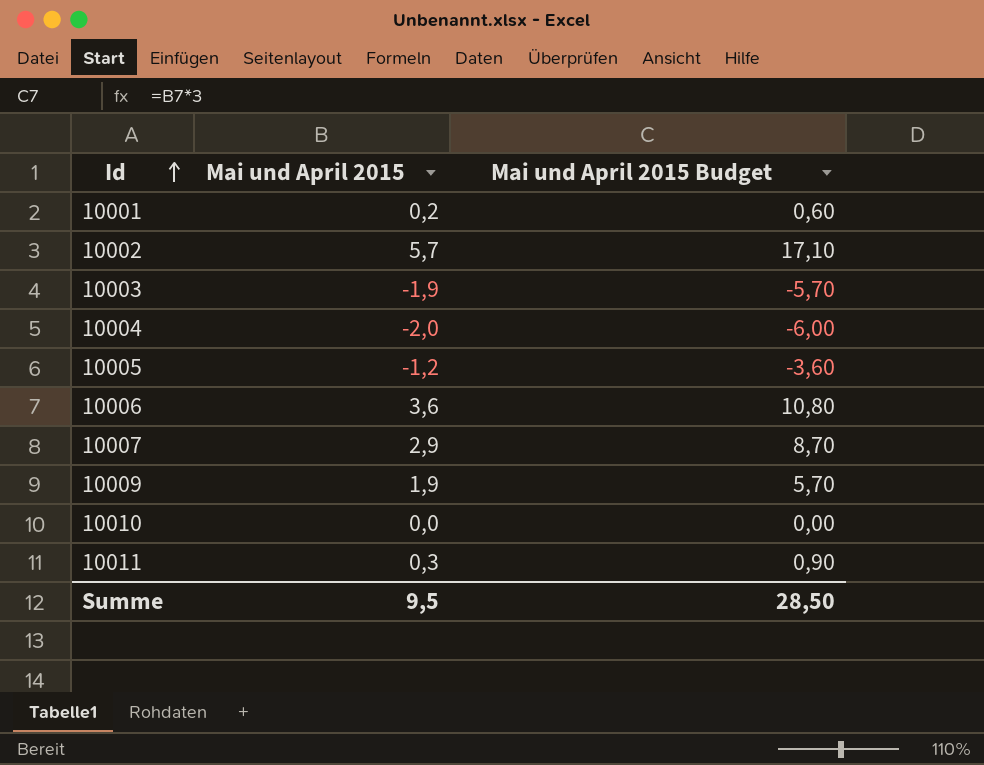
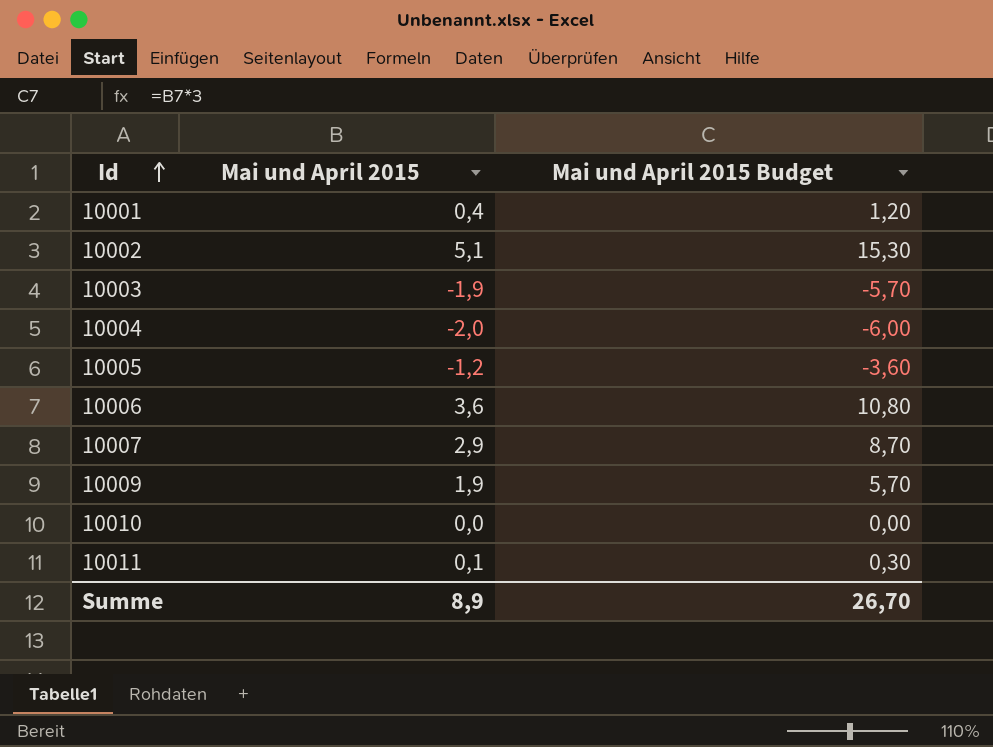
10001 | Mai und April 2015: 0,2 -> 0,4
10001 | Mai und April 2015 Budget: 0,60 -> 1,20
10002 | Mai und April 2015: 5,7 -> 5,1
10002 | Mai und April 2015 Budget: 17,10 -> 15,30
10011 | Mai und April 2015: 0,3 -> 0,1
10011 | Mai und April 2015 Budget: 0,90 -> 0,30
Summe | Mai und April 2015: 9,5 -> 8,9
Summe | Mai und April 2015 Budget: 28,50 -> 26,70

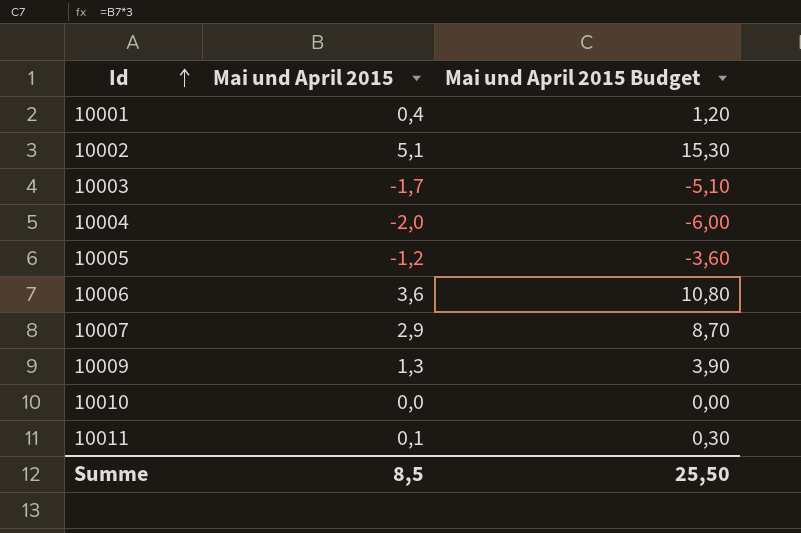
10003 | Mai und April 2015: -1,9 -> -1,7
10003 | Mai und April 2015 Budget: -5,70 -> -5,10
10009 | Mai und April 2015: 1,9 -> 1,3
10009 | Mai und April 2015 Budget: 5,70 -> 3,90
Summe | Mai und April 2015: 8,9 -> 8,5
Summe | Mai und April 2015 Budget: 26,70 -> 25,50

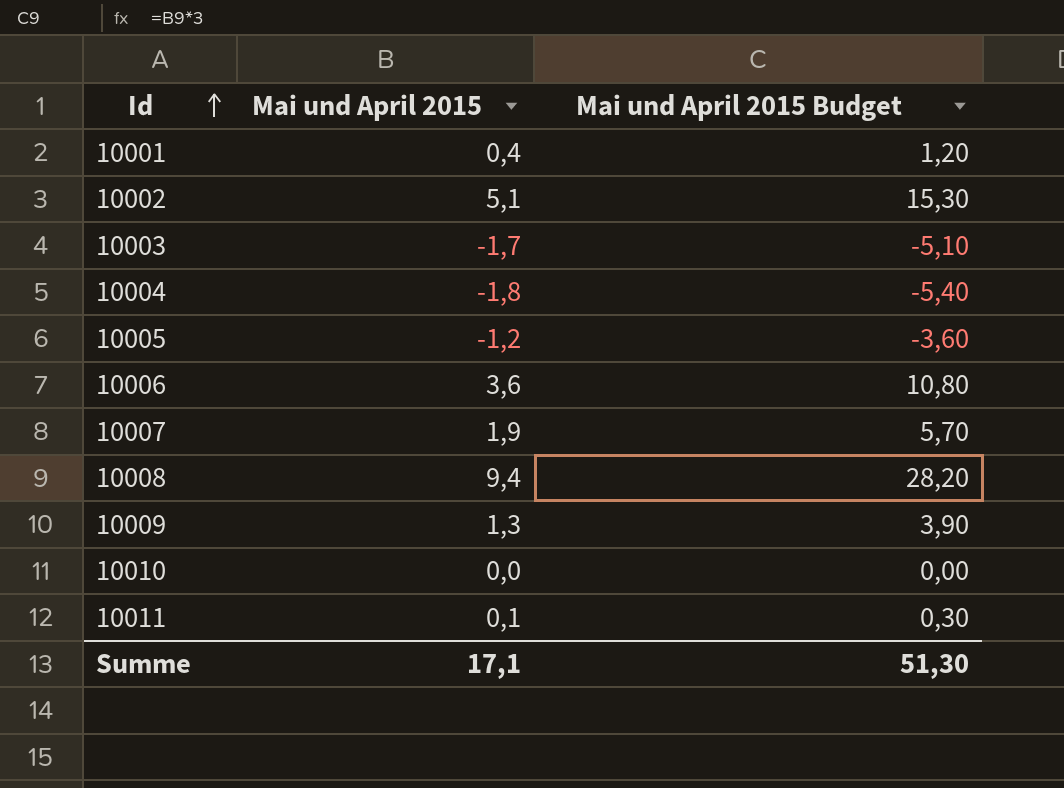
10004 | Mai und April 2015: -2,0 -> -1,8
10004 | Mai und April 2015 Budget: -6,00 -> -5,40
10007 | Mai und April 2015: 2,9 -> 1,9
10007 | Mai und April 2015 Budget: 8,70 -> 5,70
row 10008: none -> 9,4 | 28,20
Summe | Mai und April 2015: 8,5 -> 17,1
Summe | Mai und April 2015 Budget: 25,50 -> 51,30

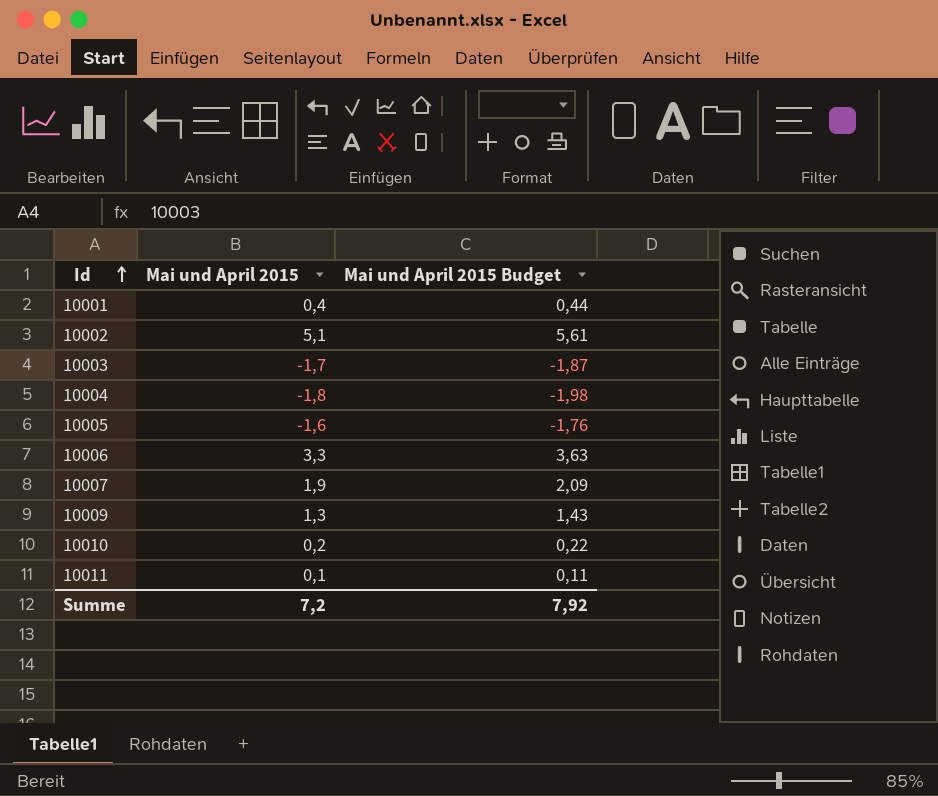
column Mai und April 2015 Budget | formula: [Mai und April 2015] * 3 -> [Mai und April 2015] * 1,1
row 10008: 9,4 | 28,20 -> none
10005 | Mai und April 2015: -1,2 -> -1,6
10006 | Mai und April 2015: 3,6 -> 3,3
10010 | Mai und April 2015: 0,0 -> 0,2
Summe | Mai und April 2015: 17,1 -> 7,2
Summe | Mai und April 2015 Budget: 51,30 -> 7,92

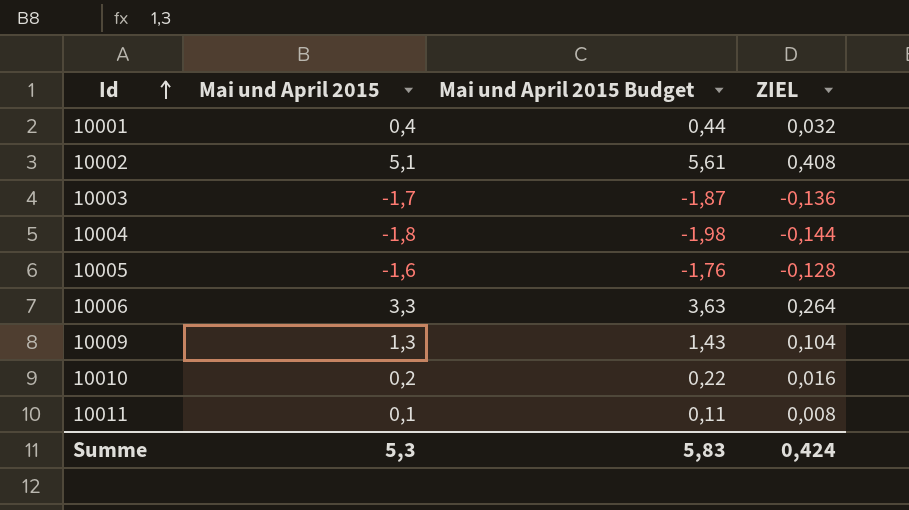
column ZIEL | formula: none -> [Mai und April 2015] * 0,08
row 10007: 1,9 | 2,09 -> none
Summe | Mai und April 2015: 7,2 -> 5,3
Summe | Mai und April 2015 Budget: 7,92 -> 5,83

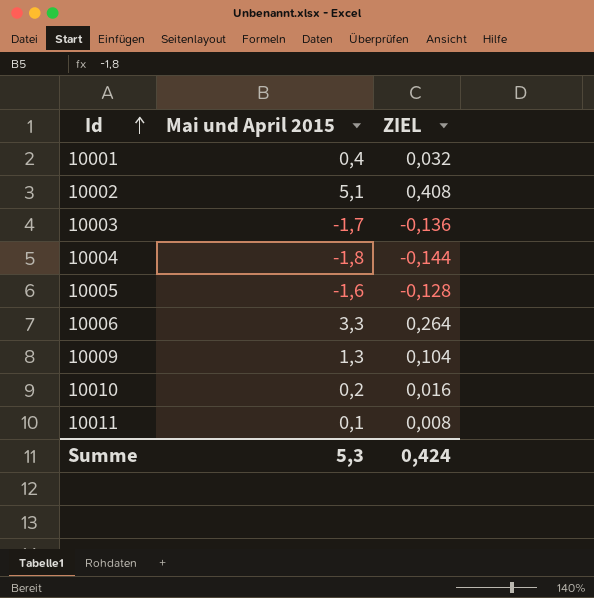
column Mai und April 2015 Budget | formula: [Mai und April 2015] * 1,1 -> none

